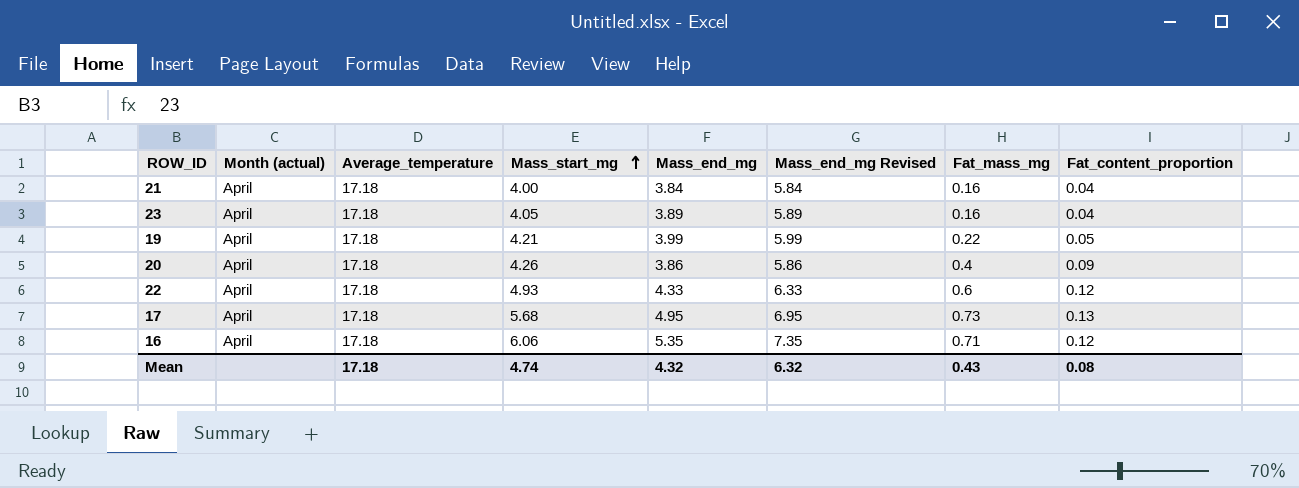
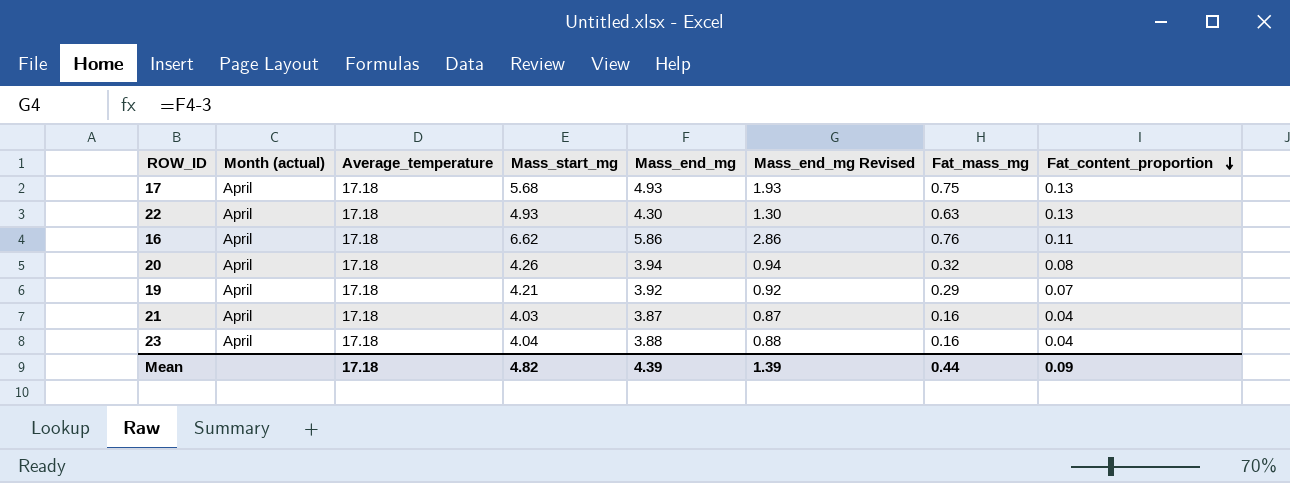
row order: Mass_start_mg ascending -> Fat_content_proportion descending
column Mass_end_mg Revised | formula: [Mass_end_mg] + 2 -> [Mass_end_mg] - 3
17 | Mass_end_mg: 4.95 -> 4.93
17 | Fat_mass_mg: 0.73 -> 0.75
22 | Mass_end_mg: 4.33 -> 4.30
22 | Fat_mass_mg: 0.6 -> 0.63
22 | Fat_content_proportion: 0.12 -> 0.13
16 | Mass_start_mg: 6.06 -> 6.62
16 | Mass_end_mg: 5.35 -> 5.86
16 | Fat_mass_mg: 0.71 -> 0.76
16 | Fat_content_proportion: 0.12 -> 0.11
20 | Mass_end_mg: 3.86 -> 3.94
20 | Fat_mass_mg: 0.4 -> 0.32
20 | Fat_content_proportion: 0.09 -> 0.08
19 | Mass_end_mg: 3.99 -> 3.92
19 | Fat_mass_mg: 0.22 -> 0.29
19 | Fat_content_proportion: 0.05 -> 0.07
21 | Mass_start_mg: 4.00 -> 4.03
21 | Mass_end_mg: 3.84 -> 3.87
23 | Mass_start_mg: 4.05 -> 4.04
23 | Mass_end_mg: 3.89 -> 3.88
Mean | Mass_start_mg: 4.74 -> 4.82
Mean | Mass_end_mg: 4.32 -> 4.39
Mean | Mass_end_mg Revised: 6.32 -> 1.39
Mean | Fat_mass_mg: 0.43 -> 0.44
Mean | Fat_content_proportion: 0.08 -> 0.09

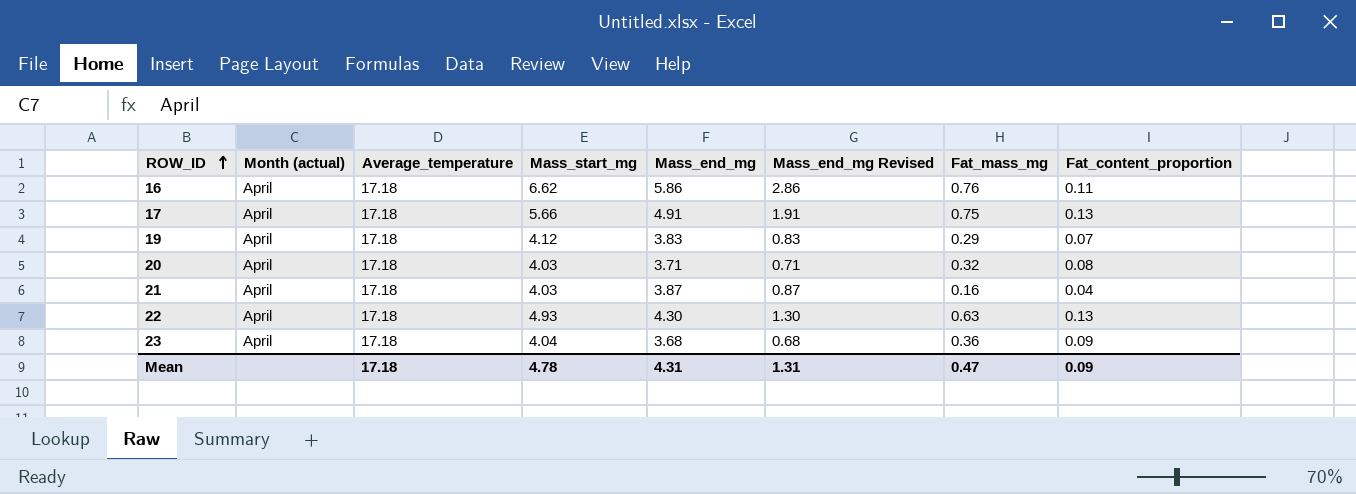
row order: Fat_content_proportion descending -> ROW_ID ascending
17 | Mass_start_mg: 5.68 -> 5.66
17 | Mass_end_mg: 4.93 -> 4.91
17 | Mass_end_mg Revised: 1.93 -> 1.91
19 | Mass_start_mg: 4.21 -> 4.12
19 | Mass_end_mg: 3.92 -> 3.83
19 | Mass_end_mg Revised: 0.92 -> 0.83
20 | Mass_start_mg: 4.26 -> 4.03
20 | Mass_end_mg: 3.94 -> 3.71
20 | Mass_end_mg Revised: 0.94 -> 0.71
23 | Mass_end_mg: 3.88 -> 3.68
23 | Mass_end_mg Revised: 0.88 -> 0.68
23 | Fat_mass_mg: 0.16 -> 0.36
23 | Fat_content_proportion: 0.04 -> 0.09
Mean | Mass_start_mg: 4.82 -> 4.78
Mean | Mass_end_mg: 4.39 -> 4.31
Mean | Mass_end_mg Revised: 1.39 -> 1.31
Mean | Fat_mass_mg: 0.44 -> 0.47

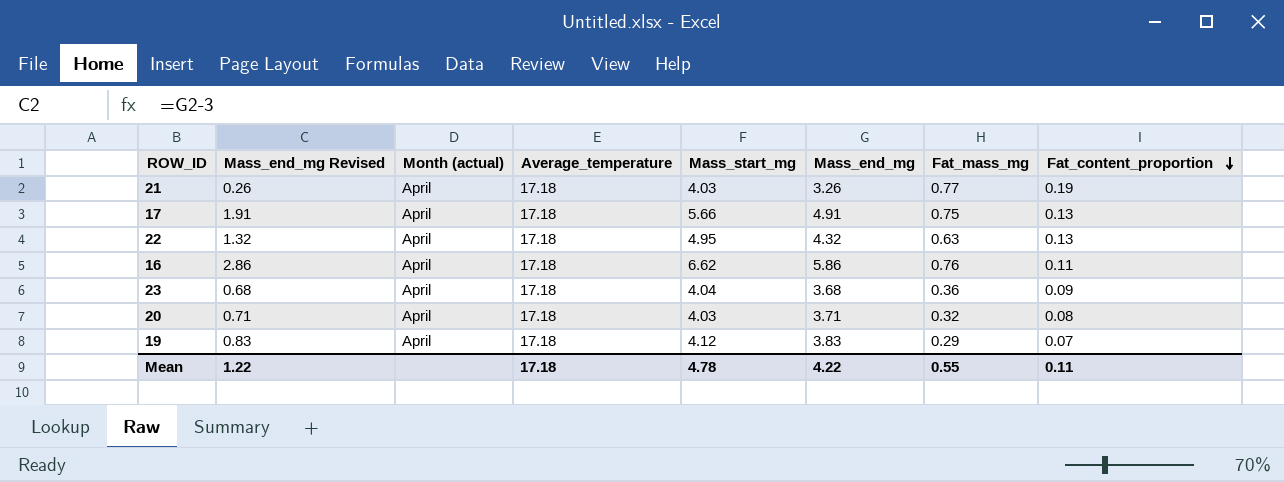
row order: ROW_ID ascending -> Fat_content_proportion descending
column Mass_end_mg Revised | position: 6 -> 2
21 | Mass_end_mg Revised: 0.87 -> 0.26
21 | Mass_end_mg: 3.87 -> 3.26
21 | Fat_mass_mg: 0.16 -> 0.77
21 | Fat_content_proportion: 0.04 -> 0.19
22 | Mass_end_mg Revised: 1.30 -> 1.32
22 | Mass_start_mg: 4.93 -> 4.95
22 | Mass_end_mg: 4.30 -> 4.32
Mean | Mass_end_mg Revised: 1.31 -> 1.22
Mean | Mass_end_mg: 4.31 -> 4.22
Mean | Fat_mass_mg: 0.47 -> 0.55
Mean | Fat_content_proportion: 0.09 -> 0.11

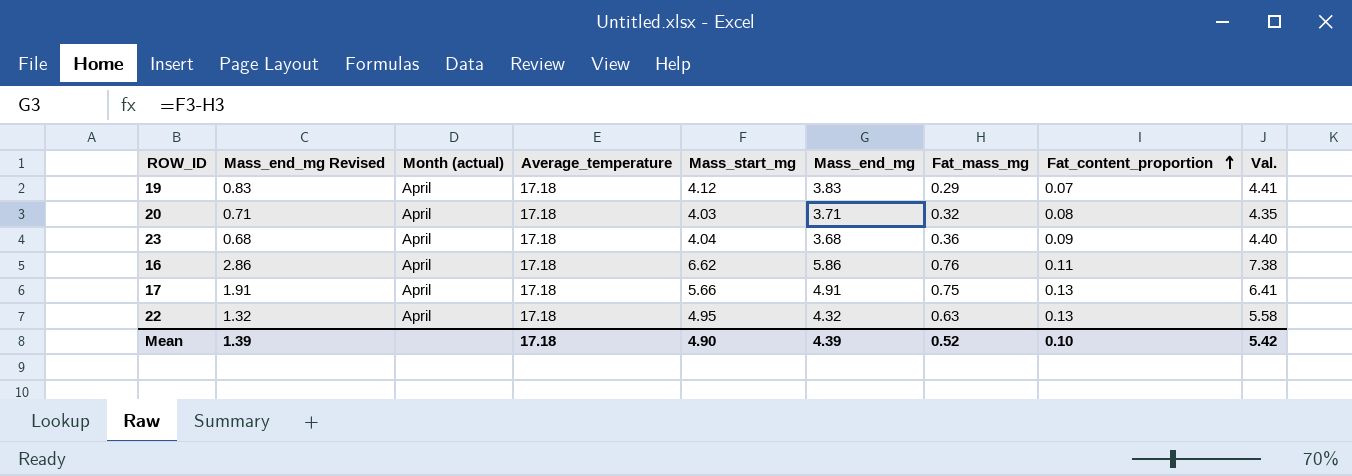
row order: Fat_content_proportion descending -> Fat_content_proportion ascending
column Val. | formula: none -> [Mass_start_mg] + [Fat_mass_mg]
row 21: 0.26 | April | 17.18 | 4.03 | 3.26 | 0.77 | 0.19 -> none
Mean | Mass_end_mg Revised: 1.22 -> 1.39
Mean | Mass_start_mg: 4.78 -> 4.90
Mean | Mass_end_mg: 4.22 -> 4.39
Mean | Fat_mass_mg: 0.55 -> 0.52
Mean | Fat_content_proportion: 0.11 -> 0.10

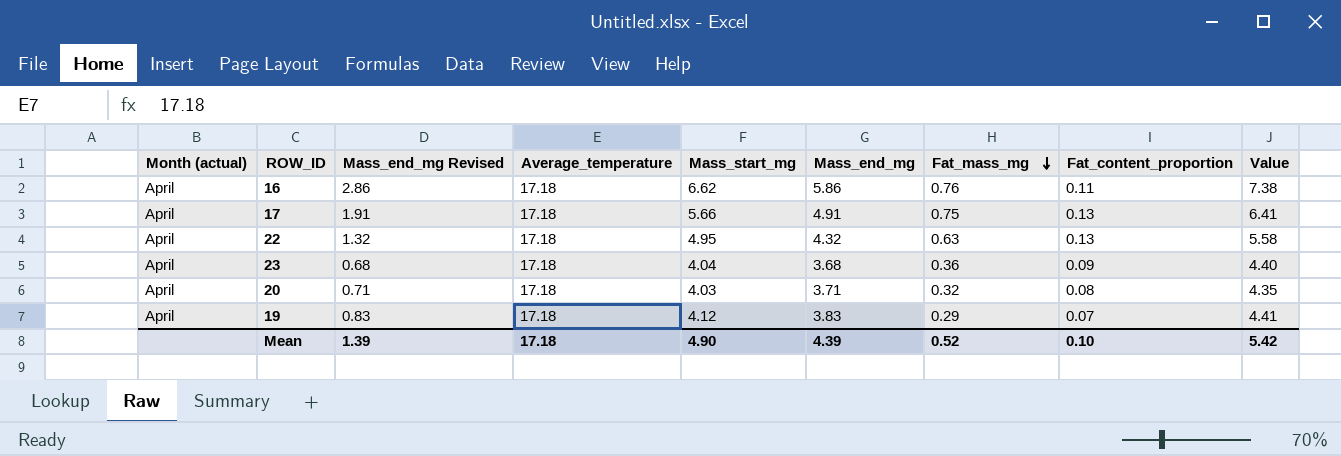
row order: Fat_content_proportion ascending -> Fat_mass_mg descending
column Month (actual) | position: 3 -> 1
column name: Val. -> Value

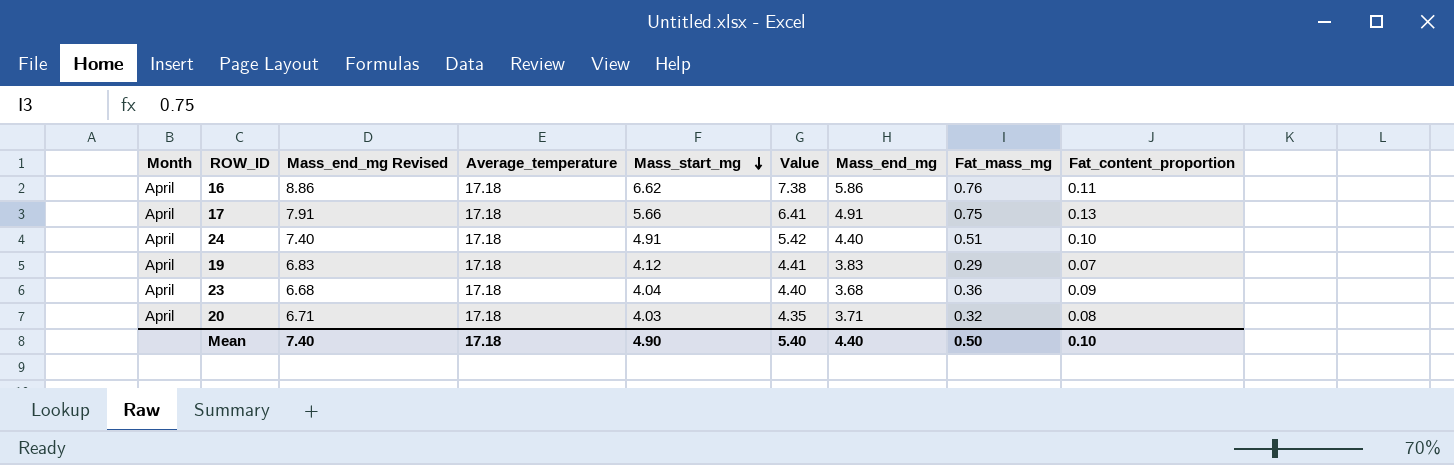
row order: Fat_mass_mg descending -> Mass_start_mg descending
column name: Month (actual) -> Month
column Mass_end_mg Revised | formula: [Mass_end_mg] - 3 -> [Mass_end_mg] + 3
column Value | position: 9 -> 6
row 22: April | 1.32 | 17.18 | 4.95 | 4.32 | 0.63 | 0.13 | 5.58 -> none
row 24: none -> April | 7.40 | 17.18 | 4.91 | 5.42 | 4.40 | 0.51 | 0.10
Mean | Mass_end_mg Revised: 1.39 -> 7.40
Mean | Value: 5.42 -> 5.40
Mean | Mass_end_mg: 4.39 -> 4.40
Mean | Fat_mass_mg: 0.52 -> 0.50

